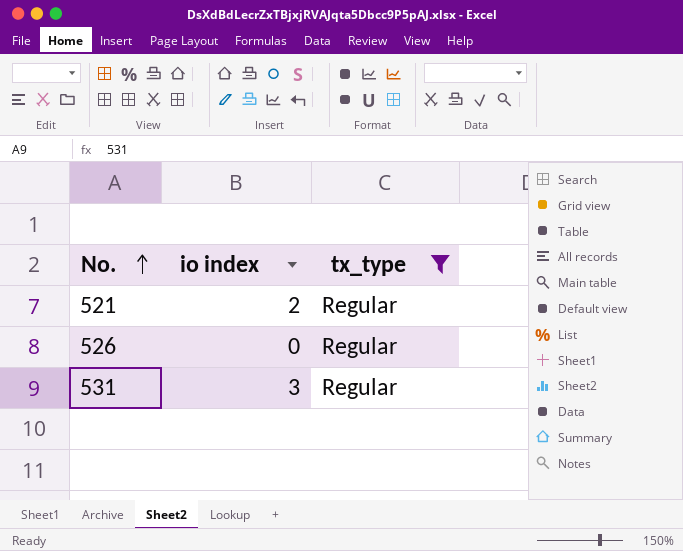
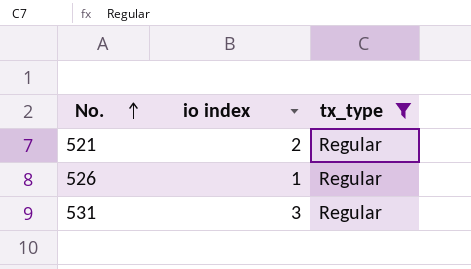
526 | io index: 0 -> 1

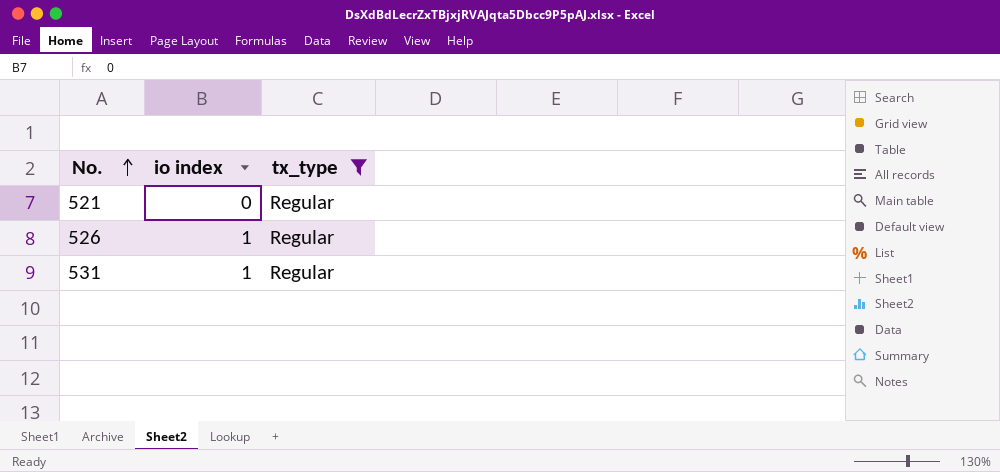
521 | io index: 2 -> 0
531 | io index: 3 -> 1

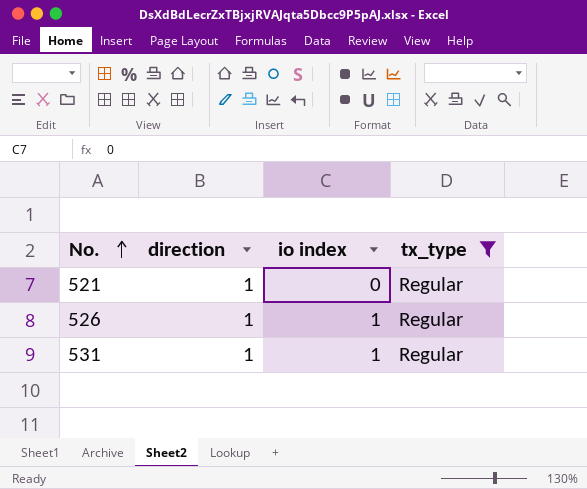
column direction | position: none -> 2

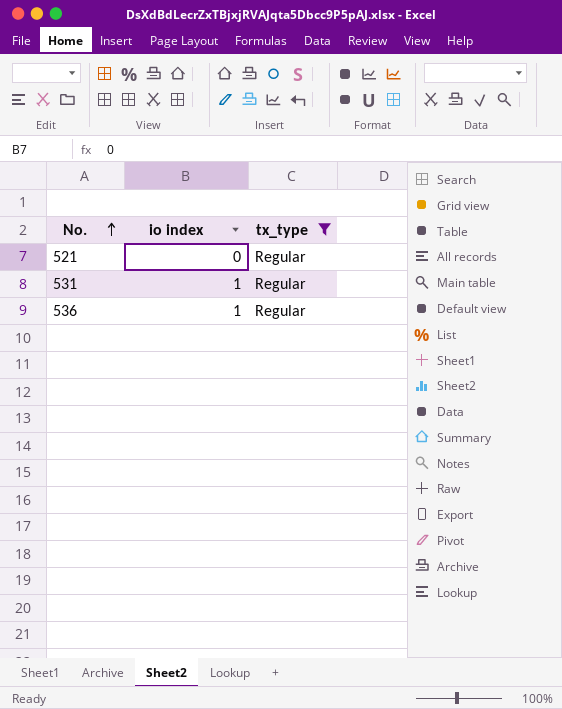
column direction | position: 2 -> none
row 526: 1 | 1 | Regular -> none
row 536: none -> 1 | Regular

